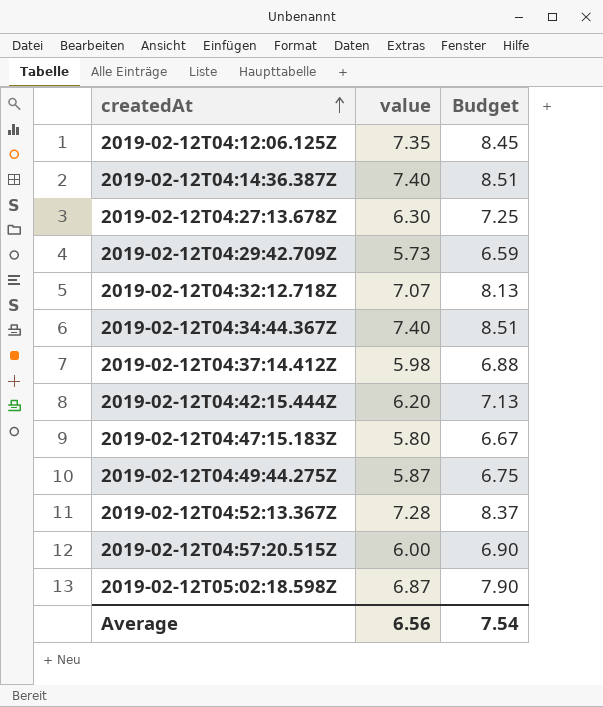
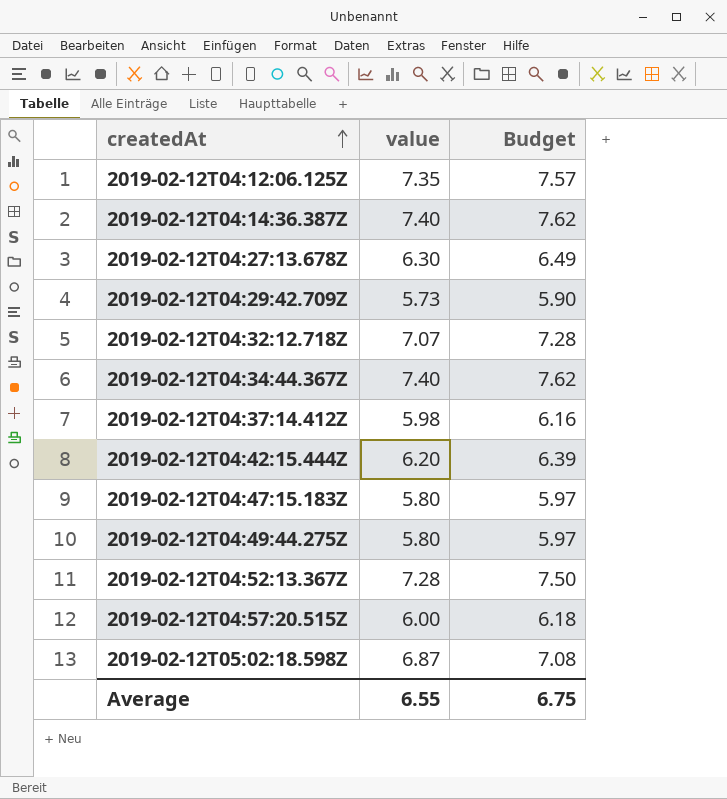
column Budget | formula: [value] * 1.15 -> [value] * 1.03
2019-02-12T04:49:44.275Z | value: 5.87 -> 5.80
Average | value: 6.56 -> 6.55
Average | Budget: 7.54 -> 6.75

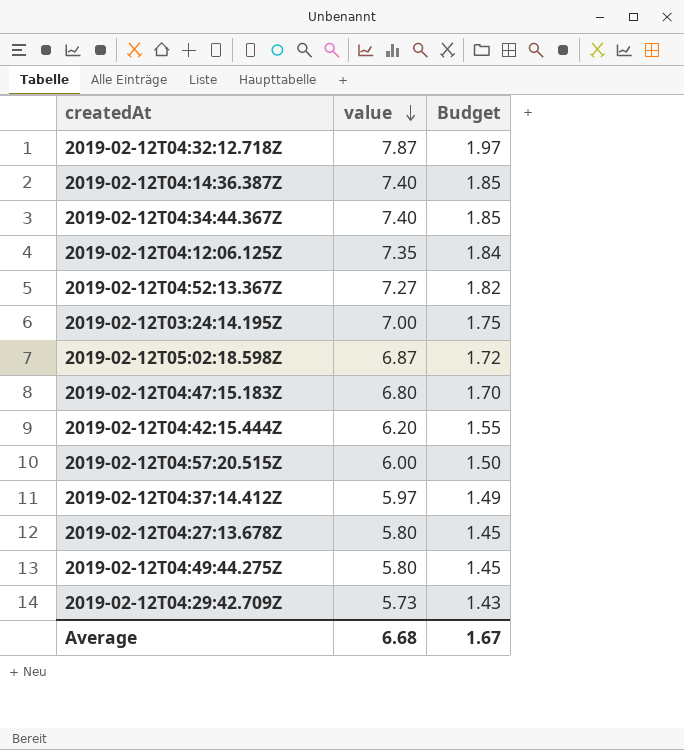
row order: createdAt ascending -> value descending
column Budget | formula: [value] * 1.03 -> [value] * 0.25
2019-02-12T04:32:12.718Z | value: 7.07 -> 7.87
2019-02-12T04:52:13.367Z | value: 7.28 -> 7.27
row 2019-02-12T03:24:14.195Z: none -> 7.00 | 1.75
2019-02-12T04:47:15.183Z | value: 5.80 -> 6.80
2019-02-12T04:37:14.412Z | value: 5.98 -> 5.97
2019-02-12T04:27:13.678Z | value: 6.30 -> 5.80
Average | value: 6.55 -> 6.68
Average | Budget: 6.75 -> 1.67

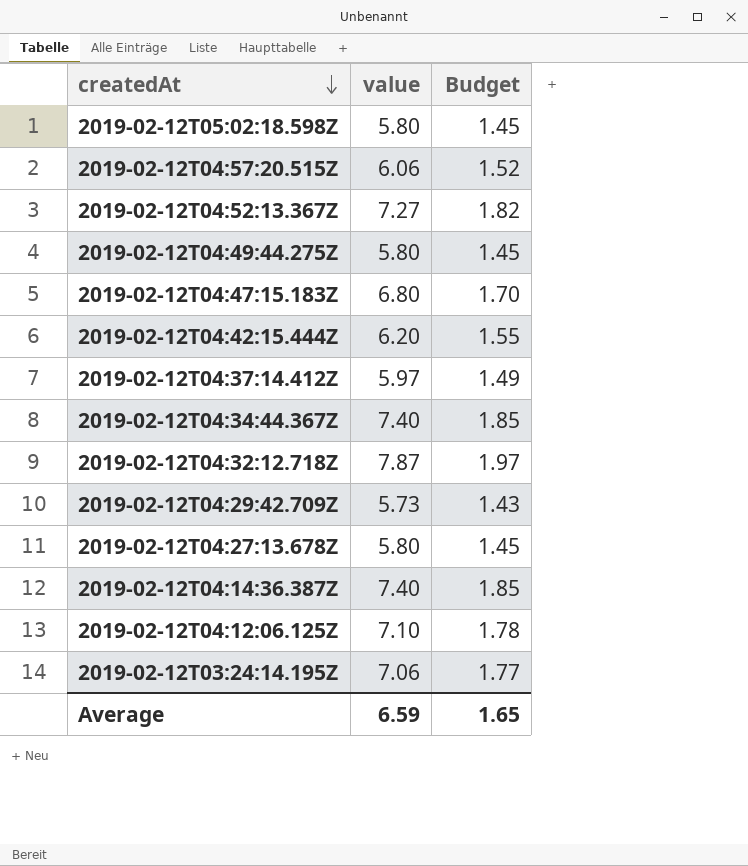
row order: value descending -> createdAt descending
2019-02-12T05:02:18.598Z | value: 6.87 -> 5.80
2019-02-12T05:02:18.598Z | Budget: 1.72 -> 1.45
2019-02-12T04:57:20.515Z | value: 6.00 -> 6.06
2019-02-12T04:57:20.515Z | Budget: 1.50 -> 1.52
2019-02-12T04:12:06.125Z | value: 7.35 -> 7.10
2019-02-12T04:12:06.125Z | Budget: 1.84 -> 1.78
2019-02-12T03:24:14.195Z | value: 7.00 -> 7.06
2019-02-12T03:24:14.195Z | Budget: 1.75 -> 1.77
Average | value: 6.68 -> 6.59
Average | Budget: 1.67 -> 1.65

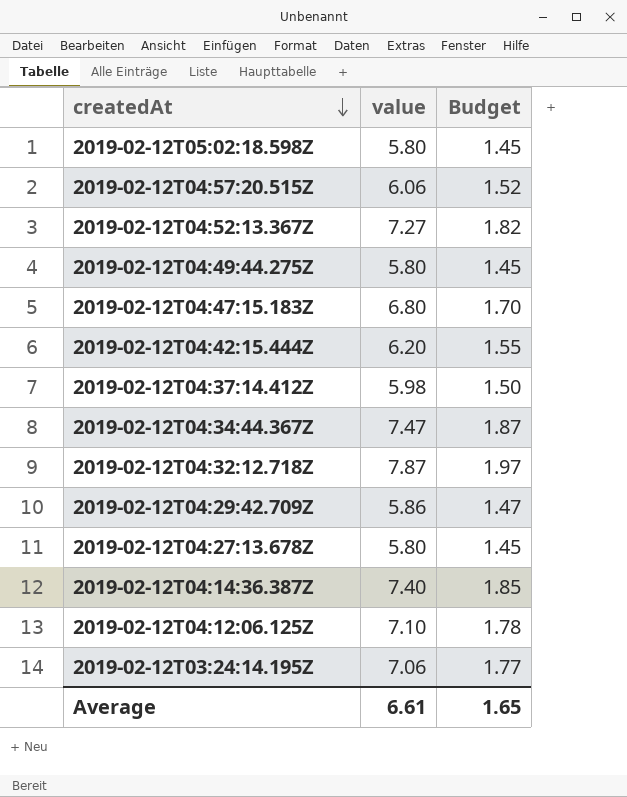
2019-02-12T04:37:14.412Z | value: 5.97 -> 5.98
2019-02-12T04:37:14.412Z | Budget: 1.49 -> 1.50
2019-02-12T04:34:44.367Z | value: 7.40 -> 7.47
2019-02-12T04:34:44.367Z | Budget: 1.85 -> 1.87
2019-02-12T04:29:42.709Z | value: 5.73 -> 5.86
2019-02-12T04:29:42.709Z | Budget: 1.43 -> 1.47
Average | value: 6.59 -> 6.61

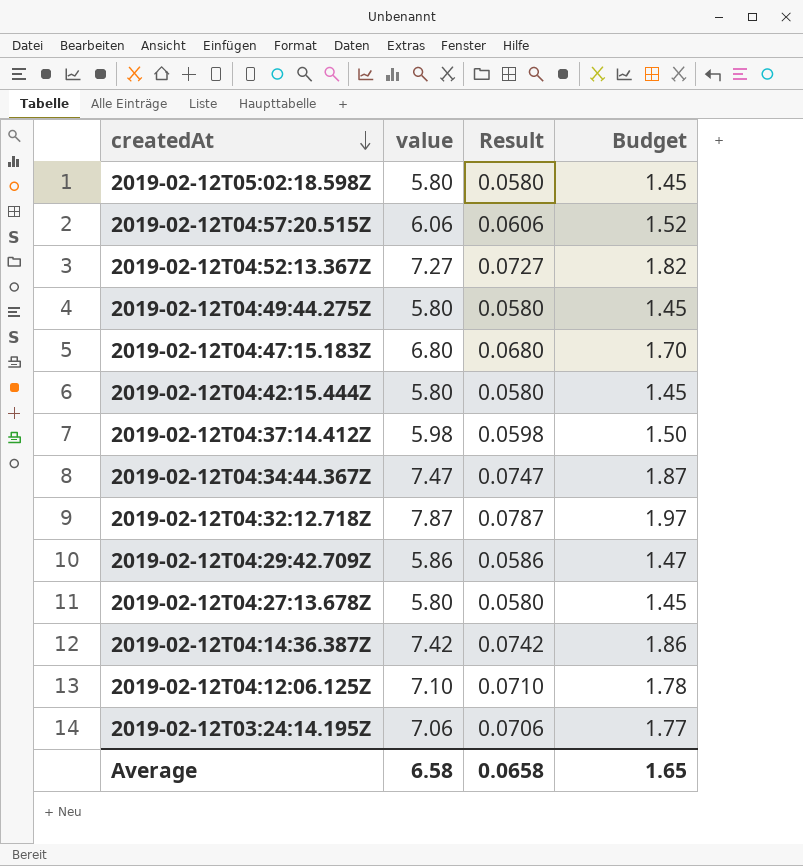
column Result | formula: none -> [value] * 0.01
2019-02-12T04:42:15.444Z | value: 6.20 -> 5.80
2019-02-12T04:42:15.444Z | Budget: 1.55 -> 1.45
2019-02-12T04:14:36.387Z | value: 7.40 -> 7.42
2019-02-12T04:14:36.387Z | Budget: 1.85 -> 1.86
Average | value: 6.61 -> 6.58

